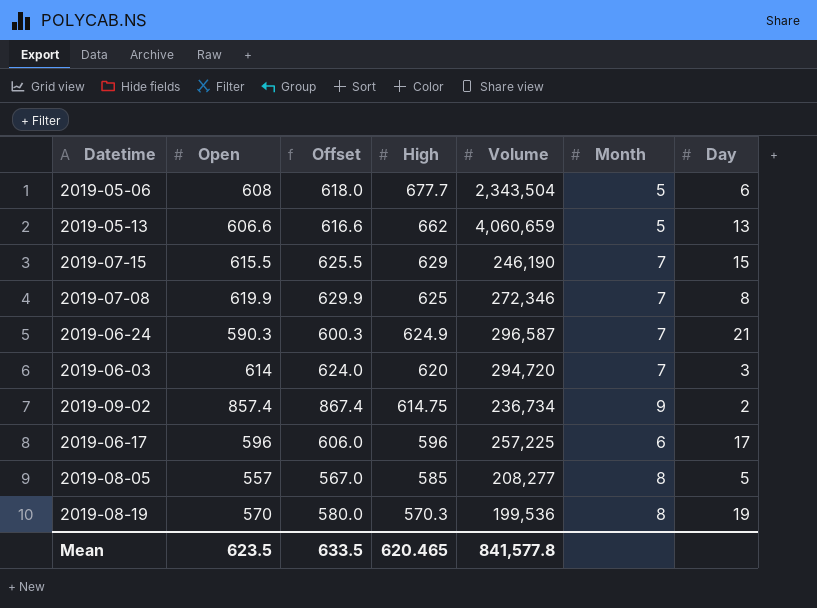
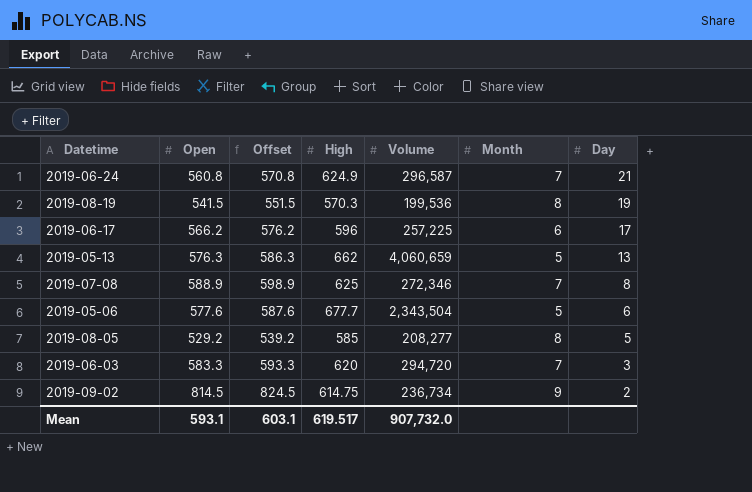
row order: High descending -> Day descending
row 2019-07-15: 615.5 | 625.5 | 629 | 246,190 | 7 | 15 -> none
2019-06-24 | Open: 590.3 -> 560.8
2019-06-24 | Offset: 600.3 -> 570.8
2019-08-19 | Open: 570 -> 541.5
2019-08-19 | Offset: 580.0 -> 551.5
2019-06-17 | Open: 596 -> 566.2
2019-06-17 | Offset: 606.0 -> 576.2
2019-05-13 | Open: 606.6 -> 576.3
2019-05-13 | Offset: 616.6 -> 586.3
2019-07-08 | Open: 619.9 -> 588.9
2019-07-08 | Offset: 629.9 -> 598.9
2019-05-06 | Open: 608 -> 577.6
2019-05-06 | Offset: 618.0 -> 587.6
2019-08-05 | Open: 557 -> 529.2
2019-08-05 | Offset: 567.0 -> 539.2
2019-06-03 | Open: 614 -> 583.3
2019-06-03 | Offset: 624.0 -> 593.3
2019-09-02 | Open: 857.4 -> 814.5
2019-09-02 | Offset: 867.4 -> 824.5
Mean | Open: 623.5 -> 593.1
Mean | Offset: 633.5 -> 603.1
Mean | High: 620.465 -> 619.517
Mean | Volume: 841,577.8 -> 907,732.0

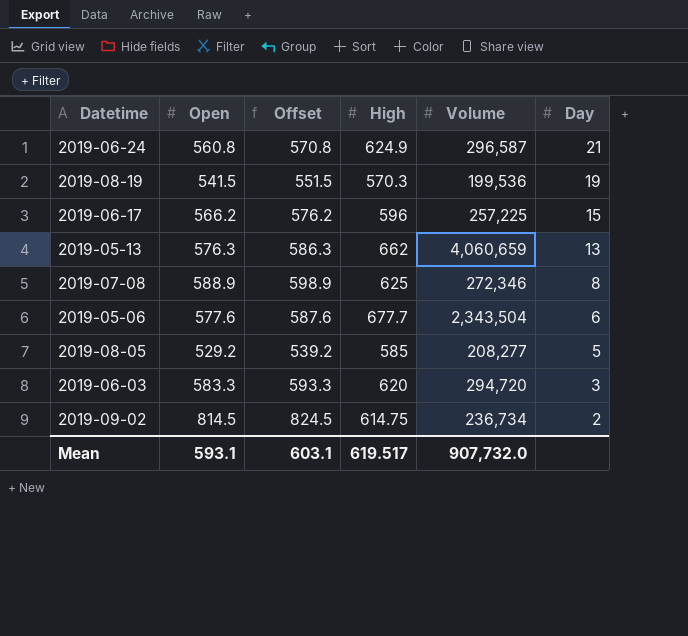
column Month | position: 6 -> none
2019-06-17 | Day: 17 -> 15

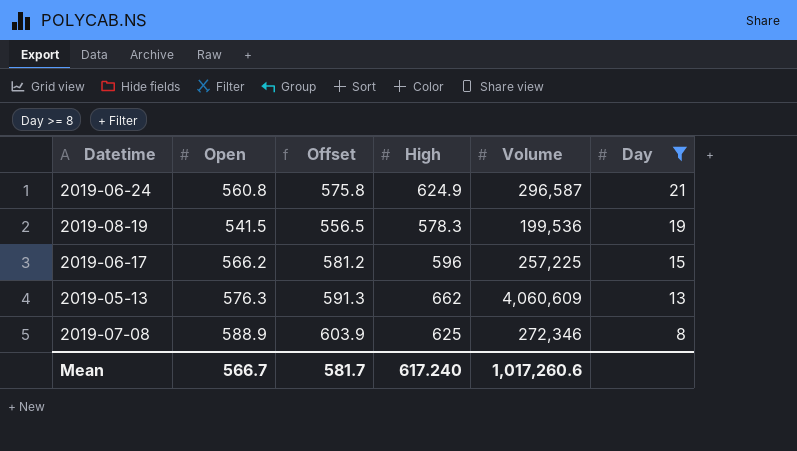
filter: none -> Day >= 8
column Offset | formula: [Open] + 10 -> [Open] + 15
2019-08-19 | High: 570.3 -> 578.3
2019-05-13 | Volume: 4,060,659 -> 4,060,609
Mean | Open: 593.1 -> 566.7
Mean | Offset: 603.1 -> 581.7
Mean | High: 619.517 -> 617.240
Mean | Volume: 907,732.0 -> 1,017,260.6

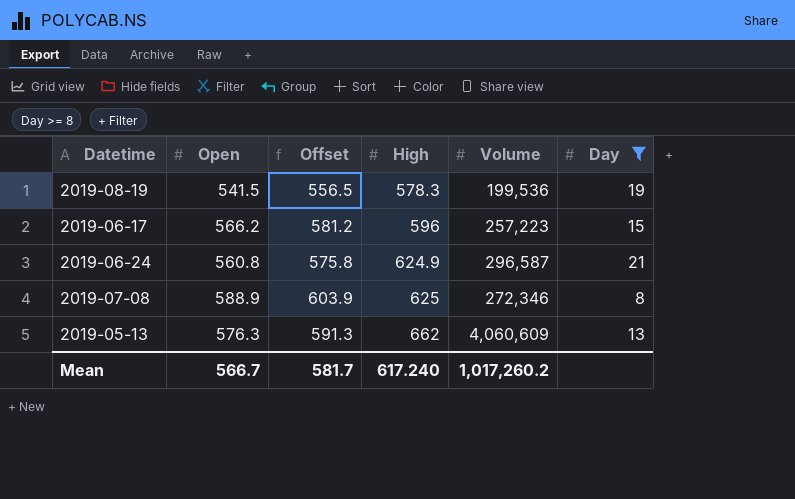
row order: Day descending -> High ascending
2019-06-17 | Volume: 257,225 -> 257,223
Mean | Volume: 1,017,260.6 -> 1,017,260.2

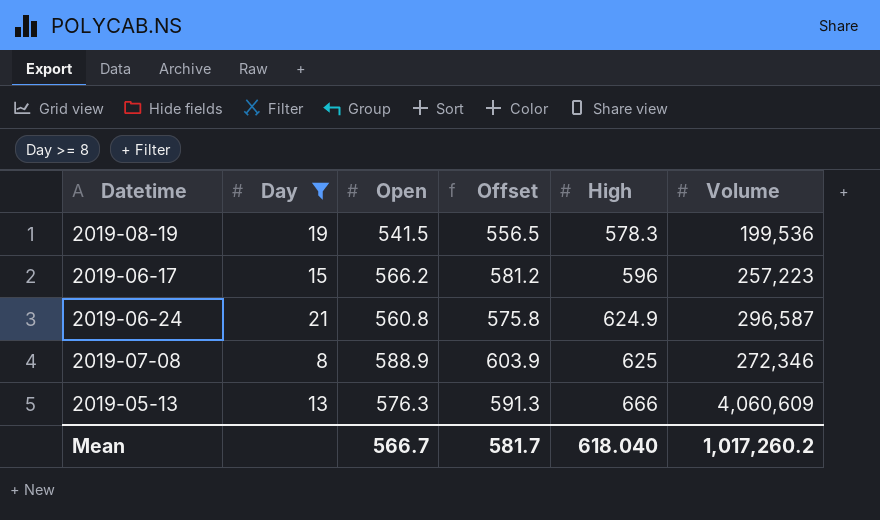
column Day | position: 6 -> 2
2019-05-13 | High: 662 -> 666
Mean | High: 617.240 -> 618.040

